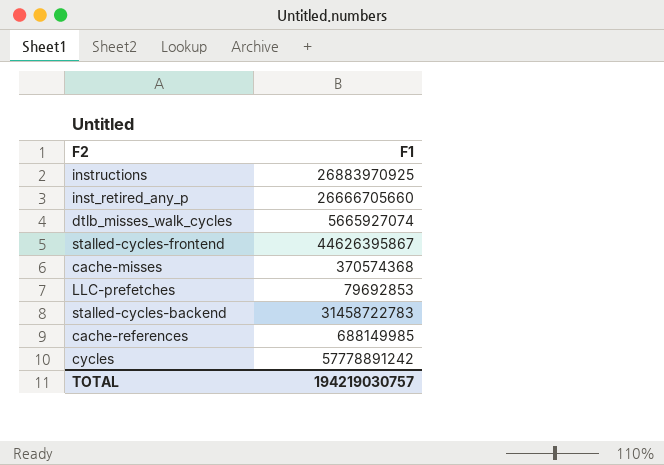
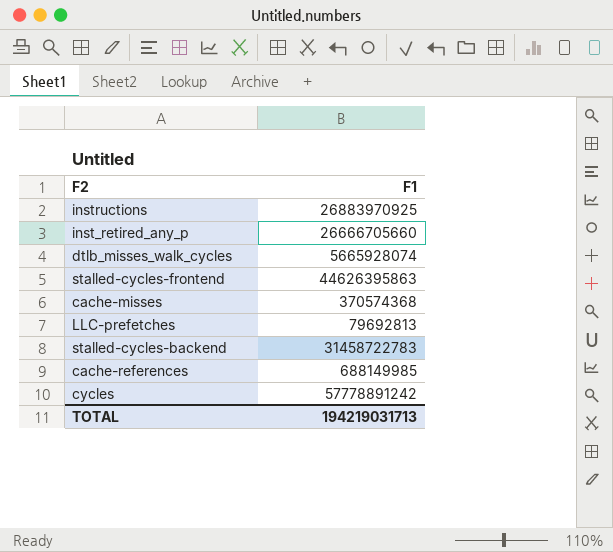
dtlb_misses_walk_cycles | F1: 5665927074 -> 5665928074
stalled-cycles-frontend | F1: 44626395867 -> 44626395863
LLC-prefetches | F1: 79692853 -> 79692813
TOTAL | F1: 194219030757 -> 194219031713

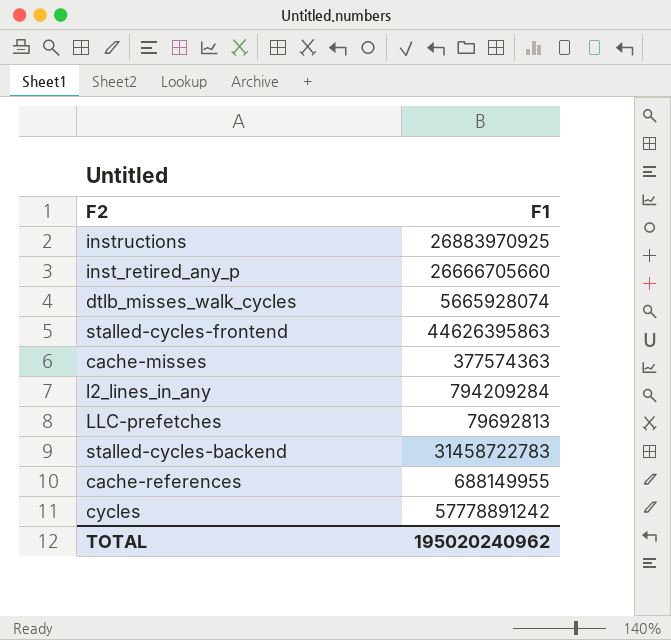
cache-misses | F1: 370574368 -> 377574363
row l2_lines_in_any: none -> 794209284
cache-references | F1: 688149985 -> 688149955
TOTAL | F1: 194219031713 -> 195020240962

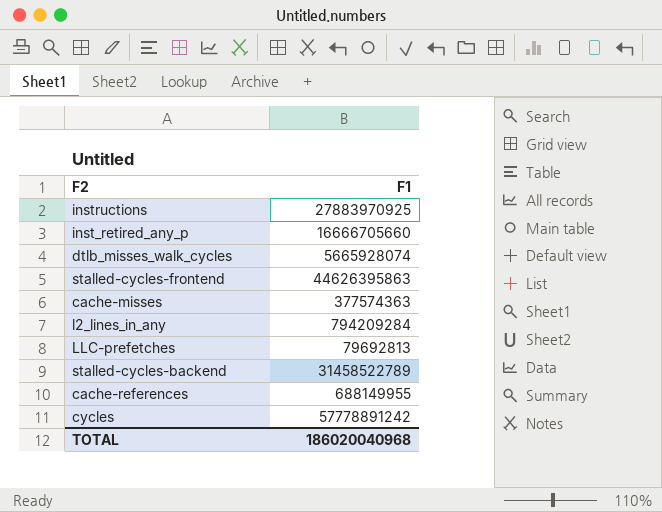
instructions | F1: 26883970925 -> 27883970925
inst_retired_any_p | F1: 26666705660 -> 16666705660
stalled-cycles-backend | F1: 31458722783 -> 31458522789
TOTAL | F1: 195020240962 -> 186020040968

